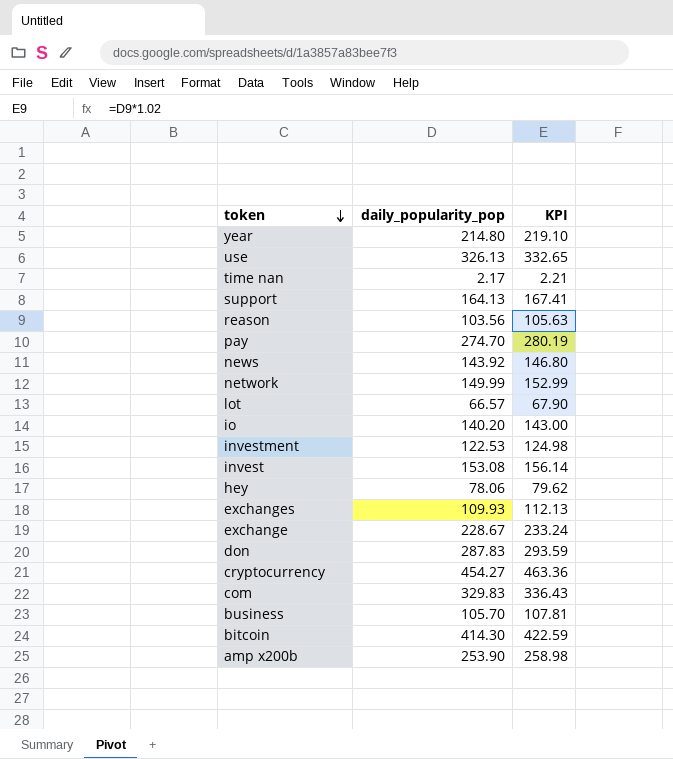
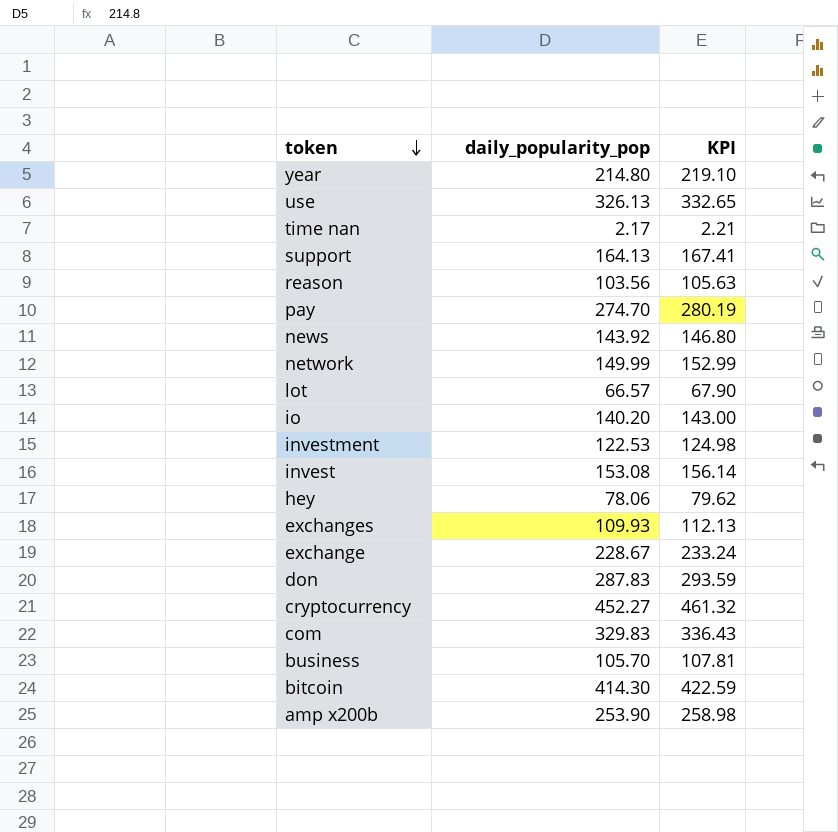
cryptocurrency | daily_popularity_pop: 454.27 -> 452.27
cryptocurrency | KPI: 463.36 -> 461.32

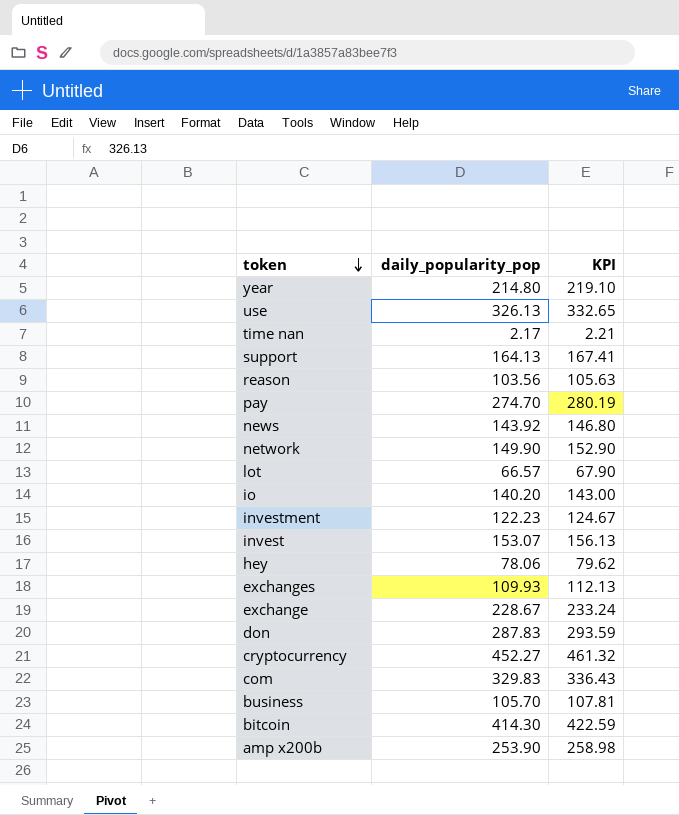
network | daily_popularity_pop: 149.99 -> 149.90
network | KPI: 152.99 -> 152.90
investment | daily_popularity_pop: 122.53 -> 122.23
investment | KPI: 124.98 -> 124.67
invest | daily_popularity_pop: 153.08 -> 153.07
invest | KPI: 156.14 -> 156.13

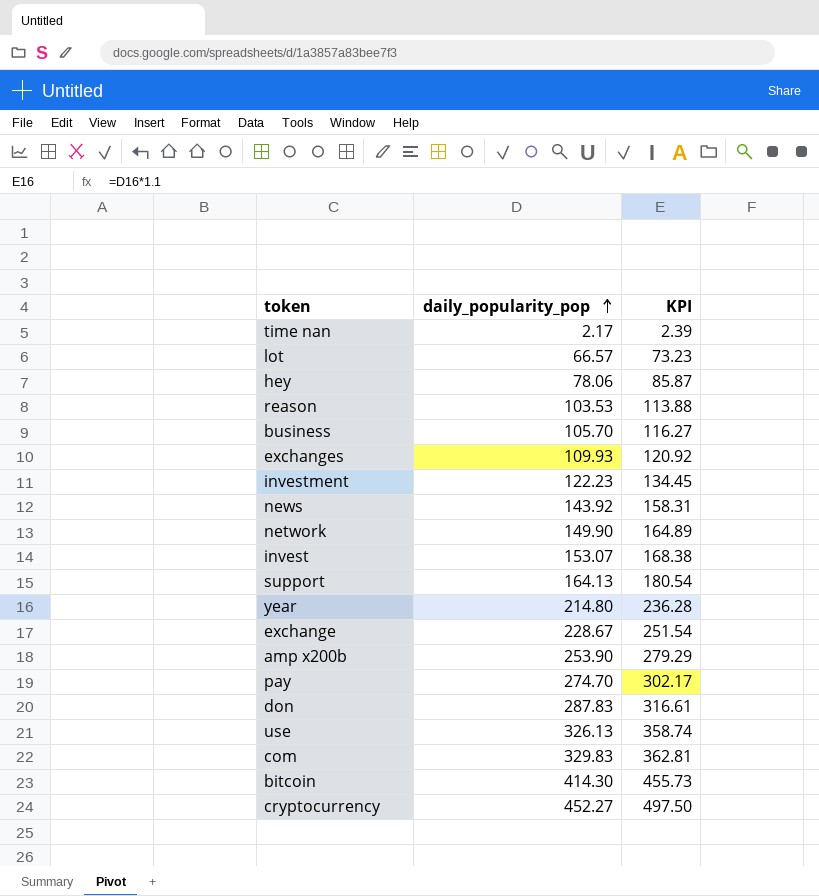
row order: token descending -> daily_popularity_pop ascending
column KPI | formula: [daily_popularity_pop] * 1.02 -> [daily_popularity_pop] * 1.1
row io: 140.20 | 143.00 -> none
reason | daily_popularity_pop: 103.56 -> 103.53

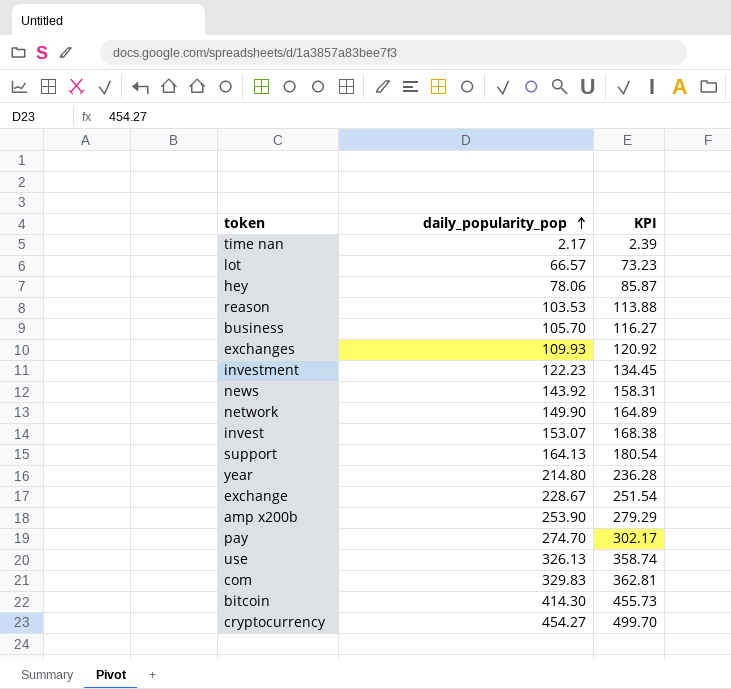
row don: 287.83 | 316.61 -> none
cryptocurrency | daily_popularity_pop: 452.27 -> 454.27
cryptocurrency | KPI: 497.50 -> 499.70

